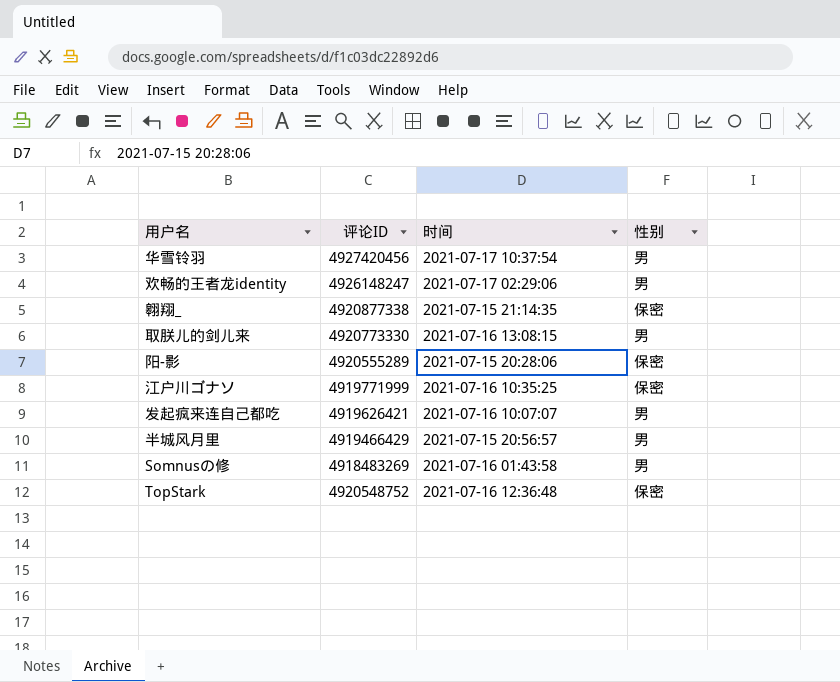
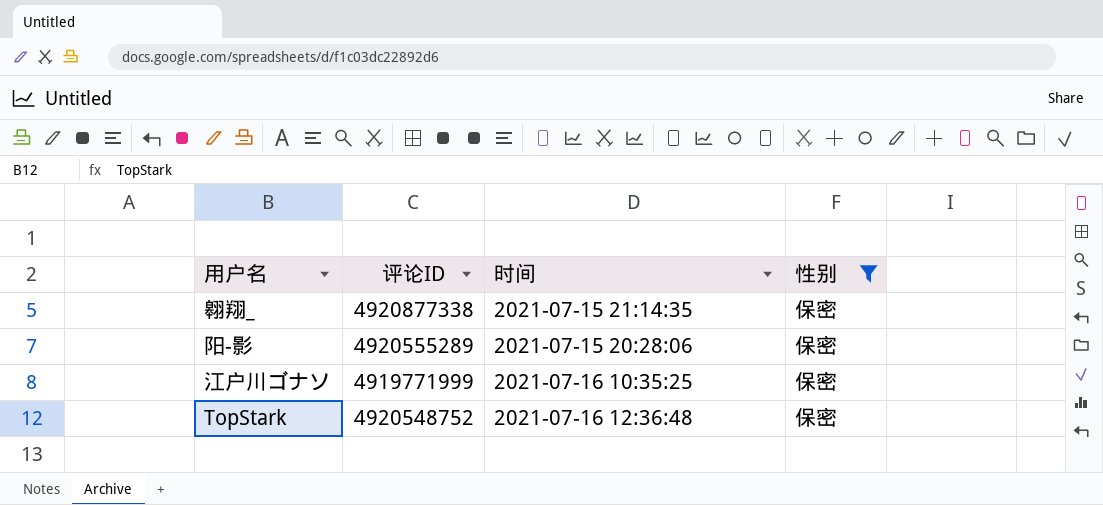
filter: none -> 性别 = 保密

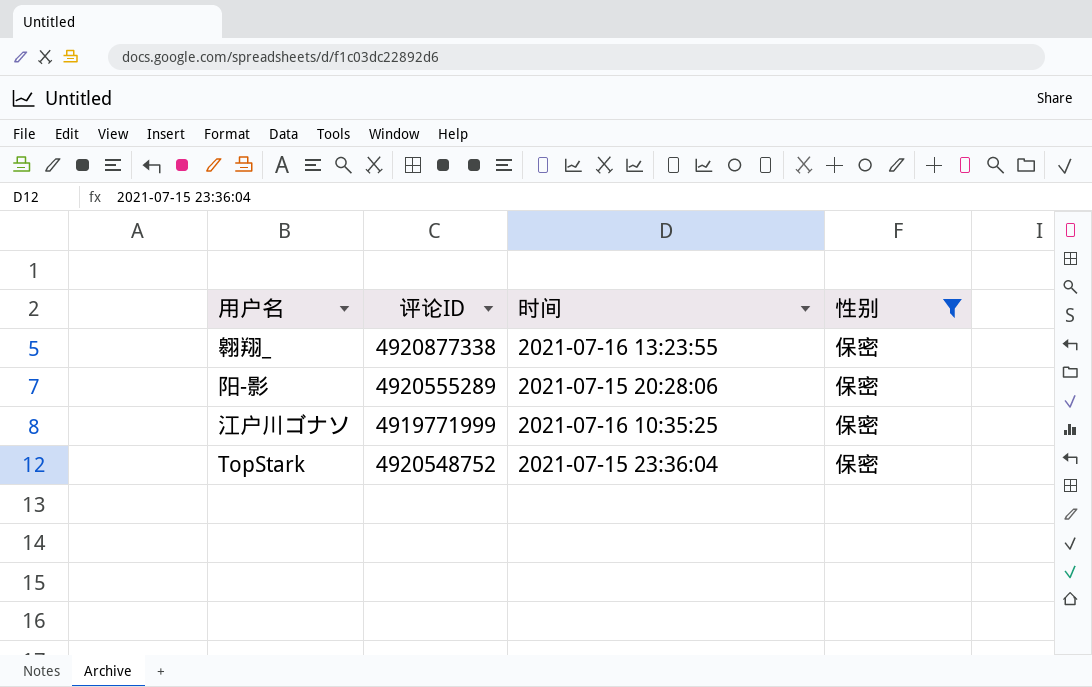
翱翔_ | 时间: 2021-07-15 21:14:35 -> 2021-07-16 13:23:55
TopStark | 时间: 2021-07-16 12:36:48 -> 2021-07-15 23:36:04

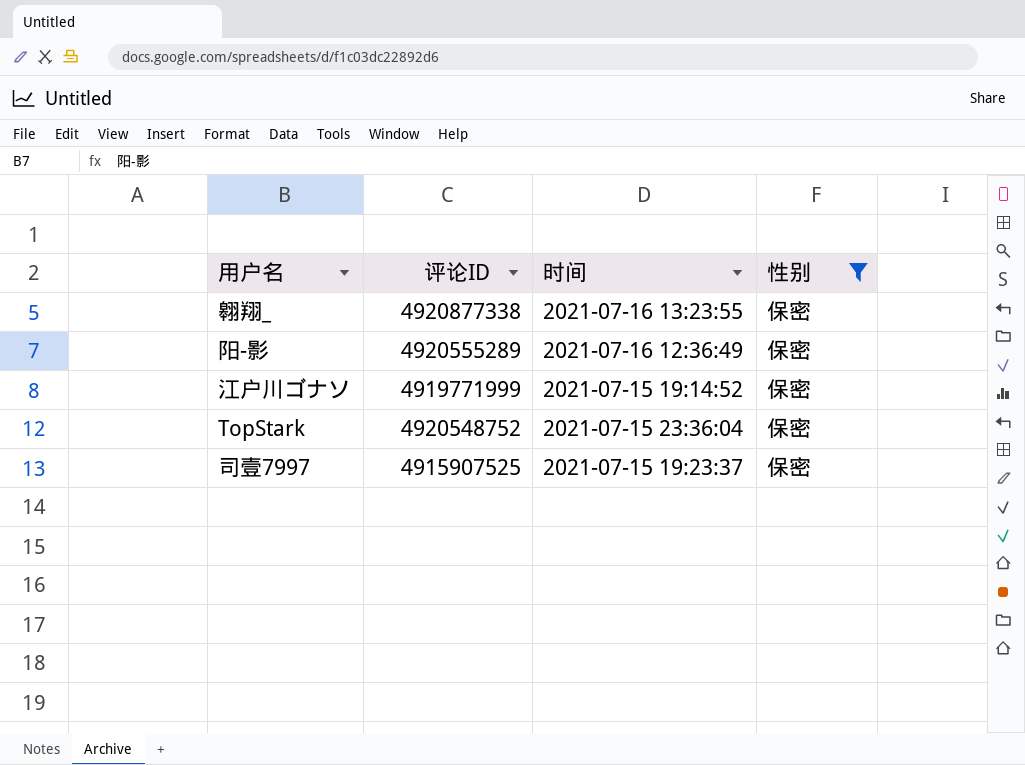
阳-影 | 时间: 2021-07-15 20:28:06 -> 2021-07-16 12:36:49
江户川ゴナソ | 时间: 2021-07-16 10:35:25 -> 2021-07-15 19:14:52
row 司壹7997: none -> 4915907525 | 2021-07-15 19:23:37 | 保密

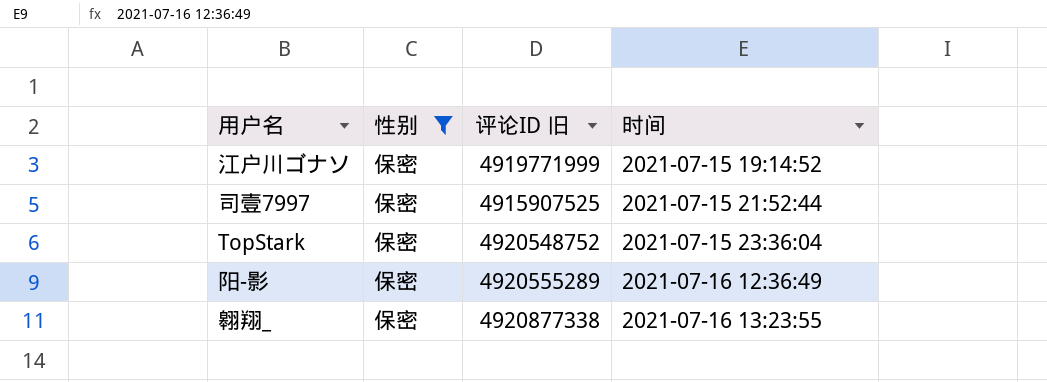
row order: none -> 时间 ascending
column 性别 | position: 4 -> 2
column name: 评论ID -> 评论ID 旧
司壹7997 | 时间: 2021-07-15 19:23:37 -> 2021-07-15 21:52:44

